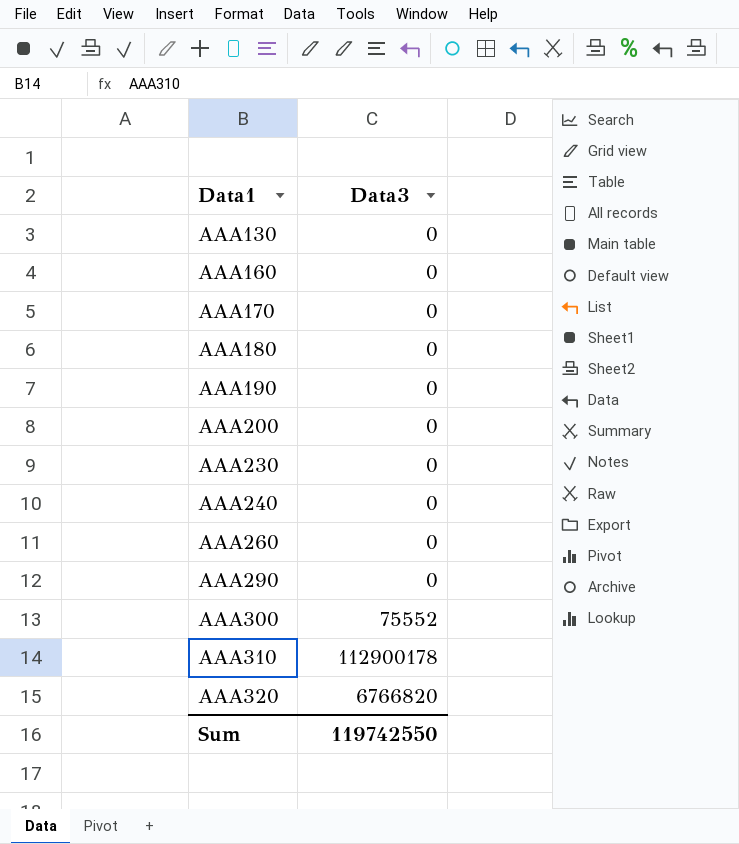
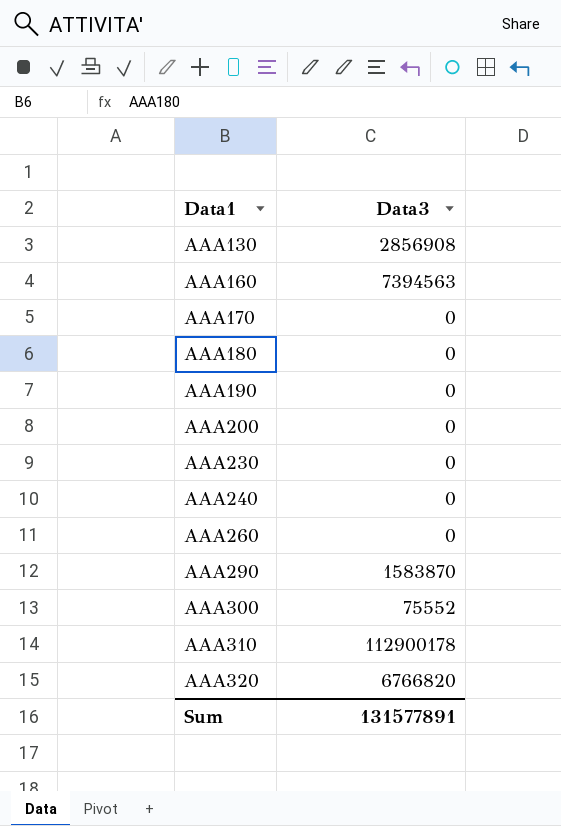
AAA130 | Data3: 0 -> 2856908
AAA160 | Data3: 0 -> 7394563
AAA290 | Data3: 0 -> 1583870
Sum | Data3: 119742550 -> 131577891

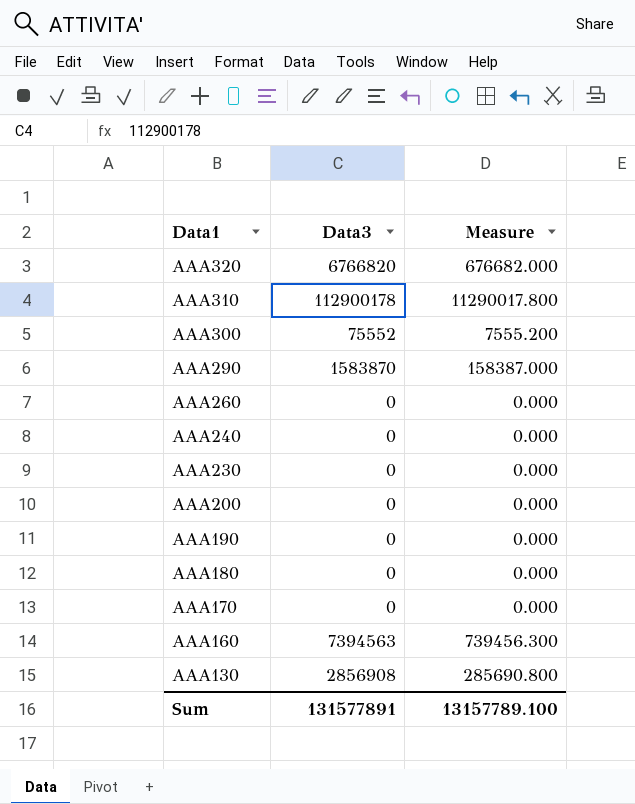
row order: Data1 ascending -> Data1 descending
column Measure | formula: none -> [Data3] * 0.1

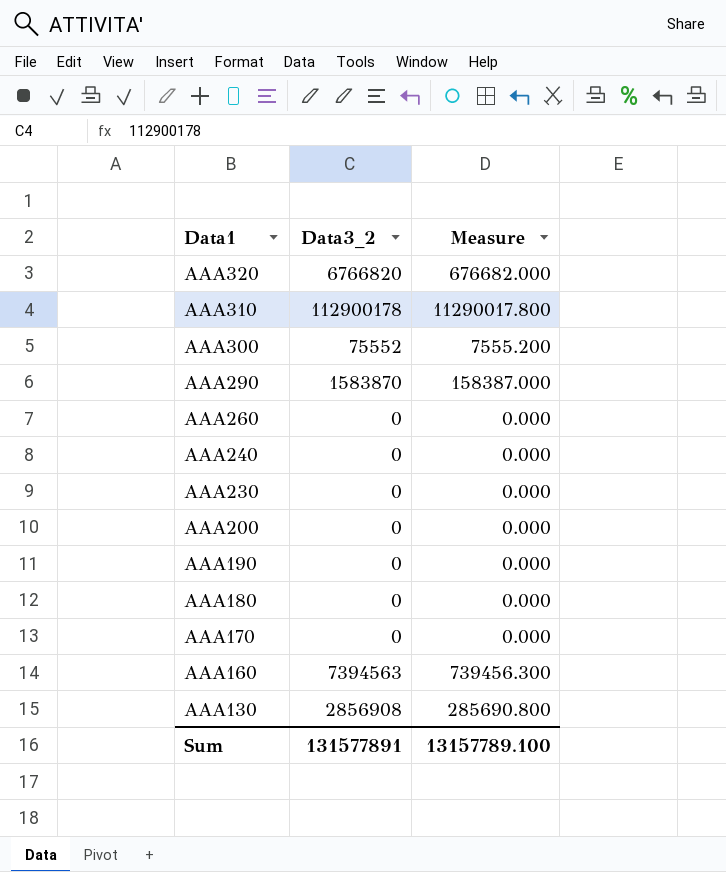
column name: Data3 -> Data3_2

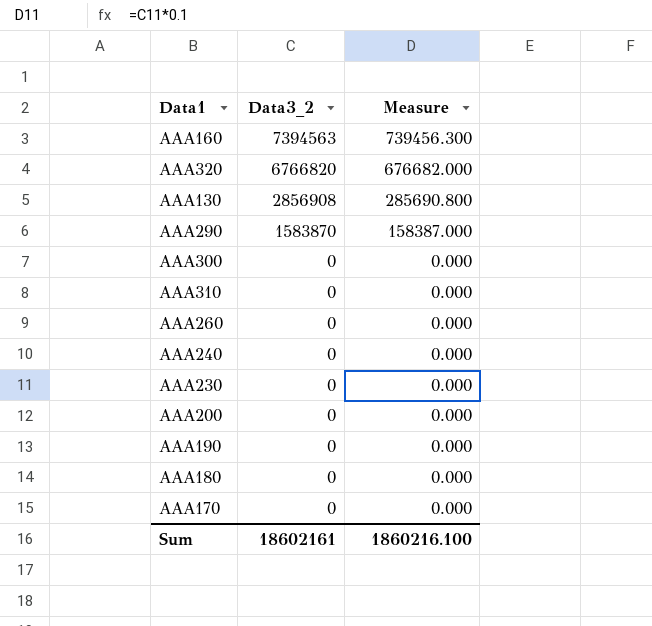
row order: Data1 descending -> Data3_2 descending
AAA300 | Data3_2: 75552 -> 0
AAA300 | Measure: 7555.200 -> 0.000
AAA310 | Data3_2: 112900178 -> 0
AAA310 | Measure: 11290017.800 -> 0.000
Sum | Data3_2: 131577891 -> 18602161
Sum | Measure: 13157789.100 -> 1860216.100

